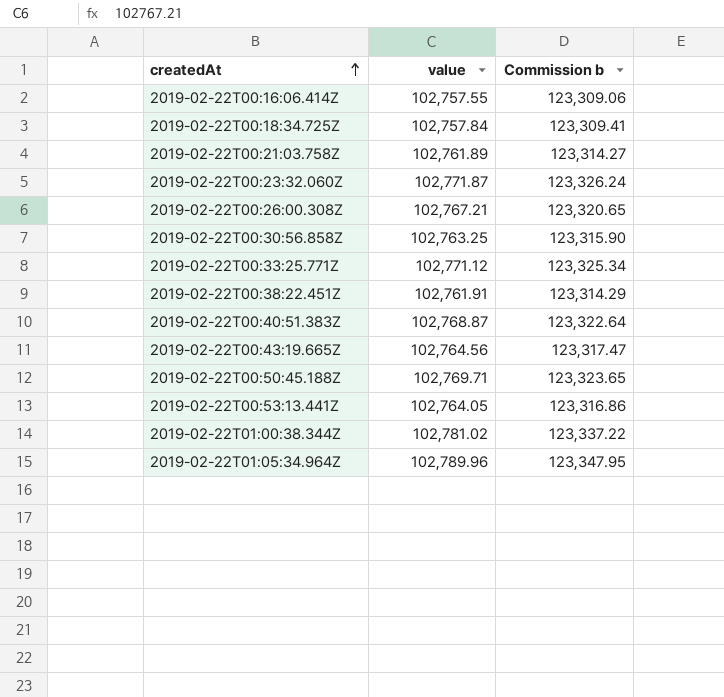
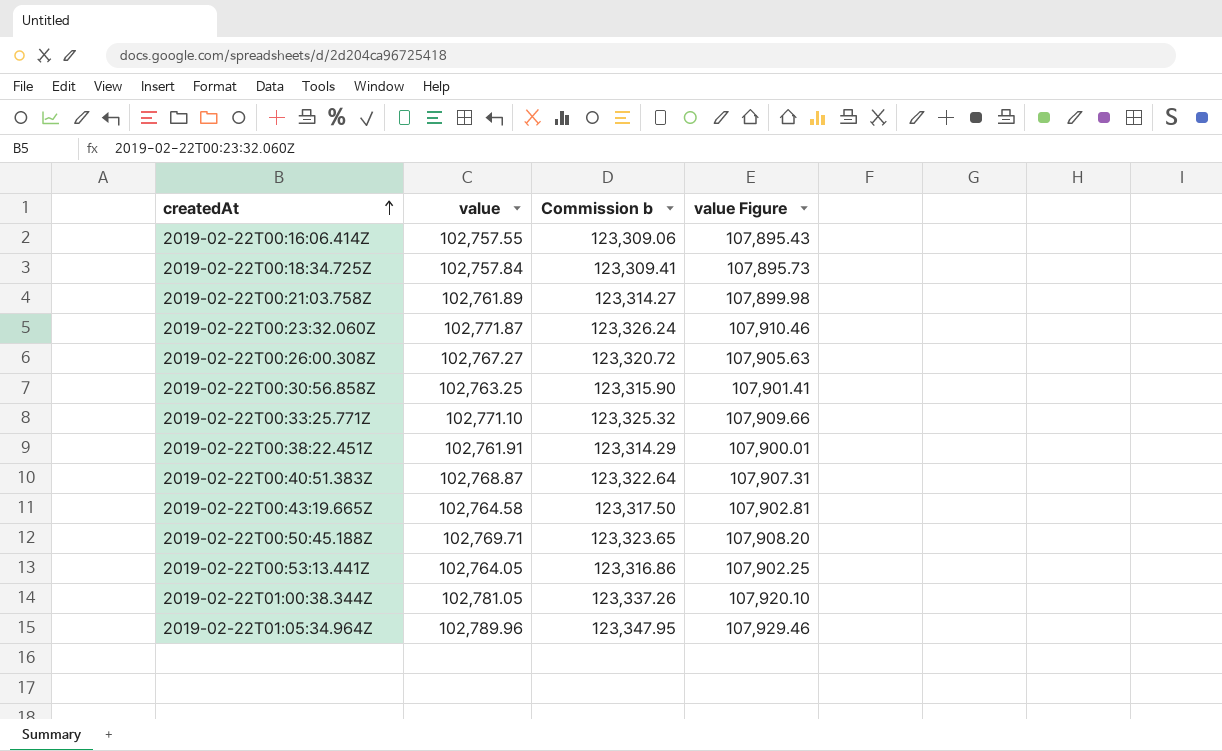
column value Figure | formula: none -> [value] * 1.05
2019-02-22T00:26:00.308Z | value: 102,767.21 -> 102,767.27
2019-02-22T00:26:00.308Z | Commission b: 123,320.65 -> 123,320.72
2019-02-22T00:33:25.771Z | value: 102,771.12 -> 102,771.10
2019-02-22T00:33:25.771Z | Commission b: 123,325.34 -> 123,325.32
2019-02-22T00:43:19.665Z | value: 102,764.56 -> 102,764.58
2019-02-22T00:43:19.665Z | Commission b: 123,317.47 -> 123,317.50
2019-02-22T01:00:38.344Z | value: 102,781.02 -> 102,781.05
2019-02-22T01:00:38.344Z | Commission b: 123,337.22 -> 123,337.26

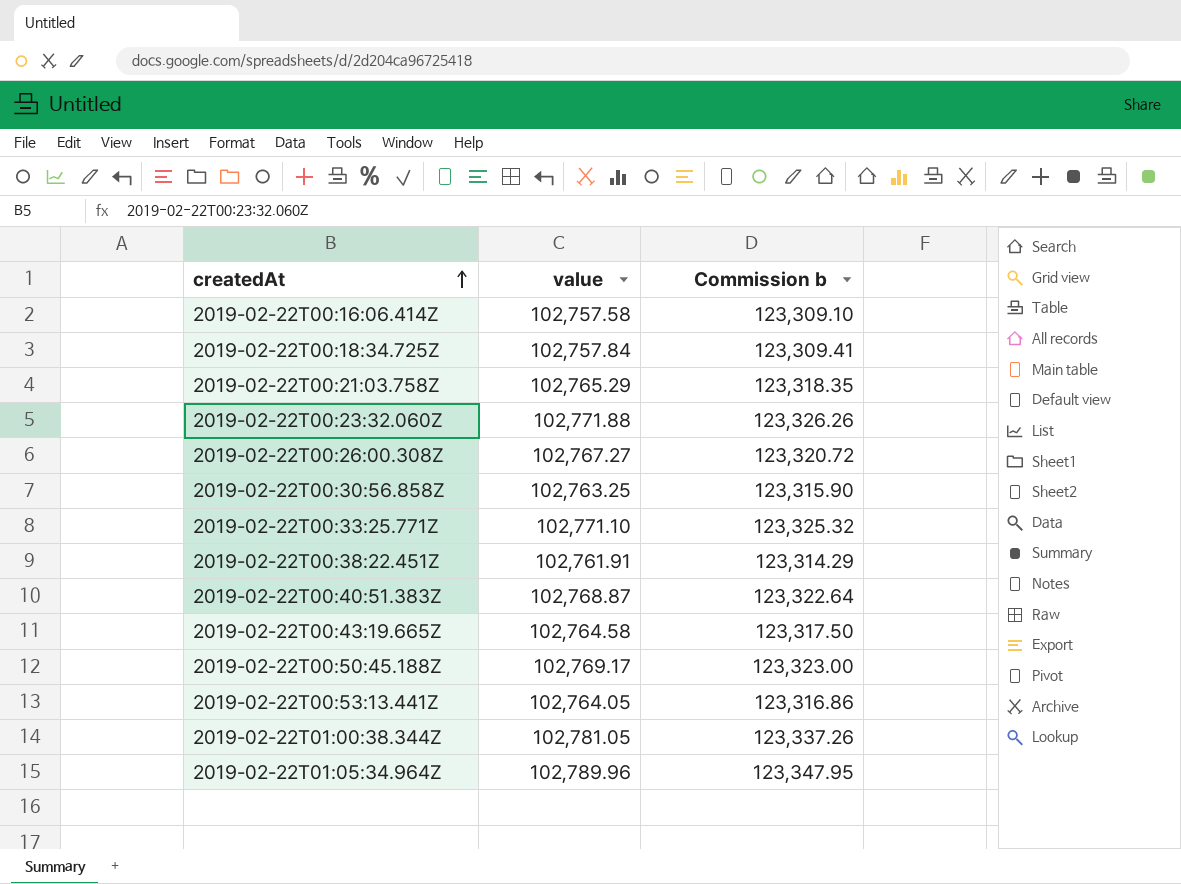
column value Figure | formula: [value] * 1.05 -> none
2019-02-22T00:16:06.414Z | value: 102,757.55 -> 102,757.58
2019-02-22T00:16:06.414Z | Commission b: 123,309.06 -> 123,309.10
2019-02-22T00:21:03.758Z | value: 102,761.89 -> 102,765.29
2019-02-22T00:21:03.758Z | Commission b: 123,314.27 -> 123,318.35
2019-02-22T00:23:32.060Z | value: 102,771.87 -> 102,771.88
2019-02-22T00:23:32.060Z | Commission b: 123,326.24 -> 123,326.26
2019-02-22T00:50:45.188Z | value: 102,769.71 -> 102,769.17
2019-02-22T00:50:45.188Z | Commission b: 123,323.65 -> 123,323.00

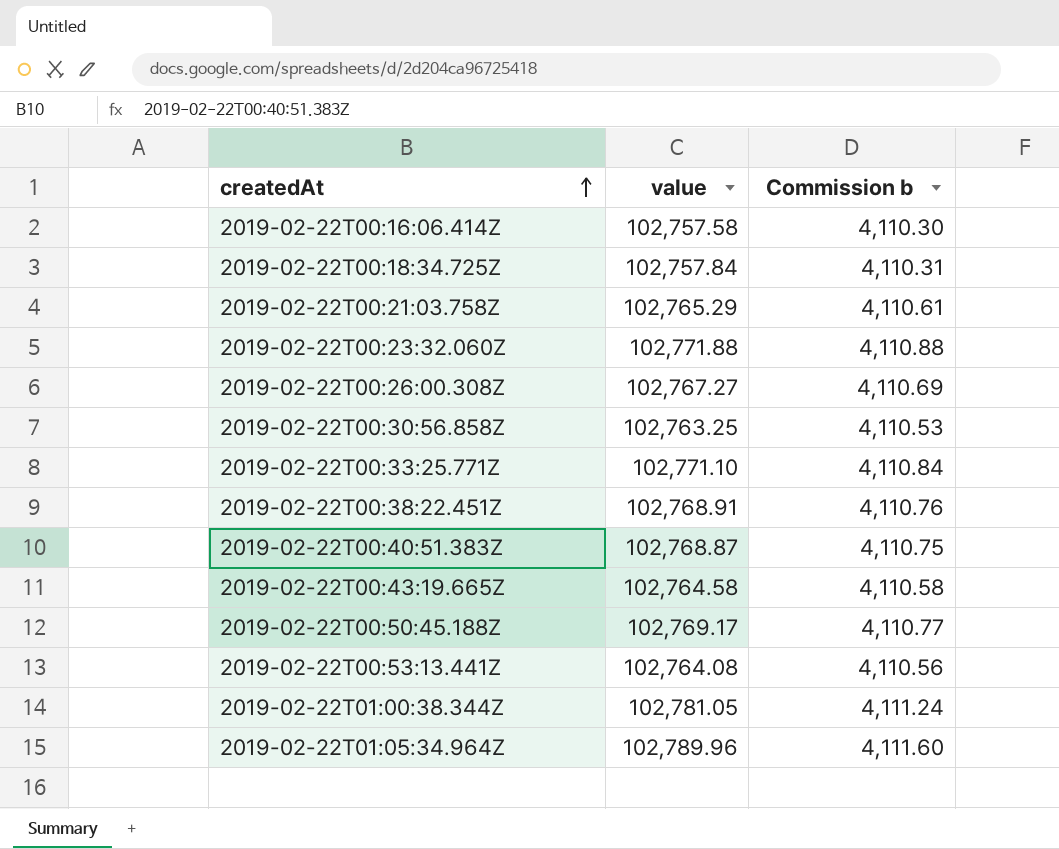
column Commission b | formula: [value] * 1.2 -> [value] * 0.04
2019-02-22T00:38:22.451Z | value: 102,761.91 -> 102,768.91
2019-02-22T00:53:13.441Z | value: 102,764.05 -> 102,764.08

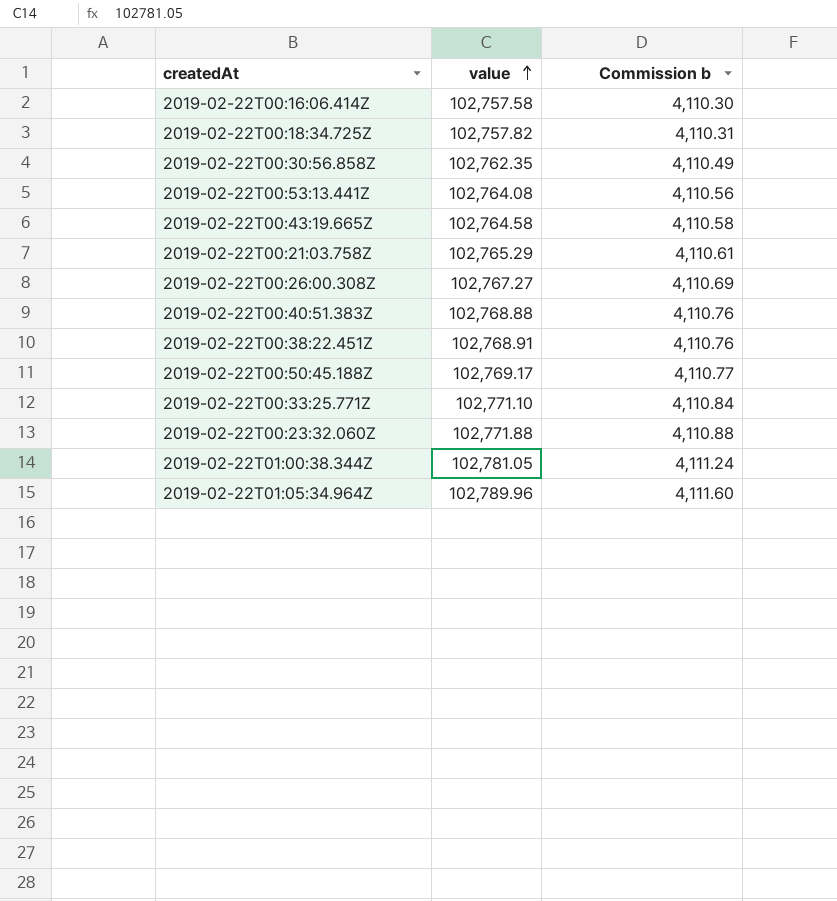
row order: createdAt ascending -> value ascending
2019-02-22T00:18:34.725Z | value: 102,757.84 -> 102,757.82
2019-02-22T00:30:56.858Z | value: 102,763.25 -> 102,762.35
2019-02-22T00:30:56.858Z | Commission b: 4,110.53 -> 4,110.49
2019-02-22T00:40:51.383Z | value: 102,768.87 -> 102,768.88
2019-02-22T00:40:51.383Z | Commission b: 4,110.75 -> 4,110.76

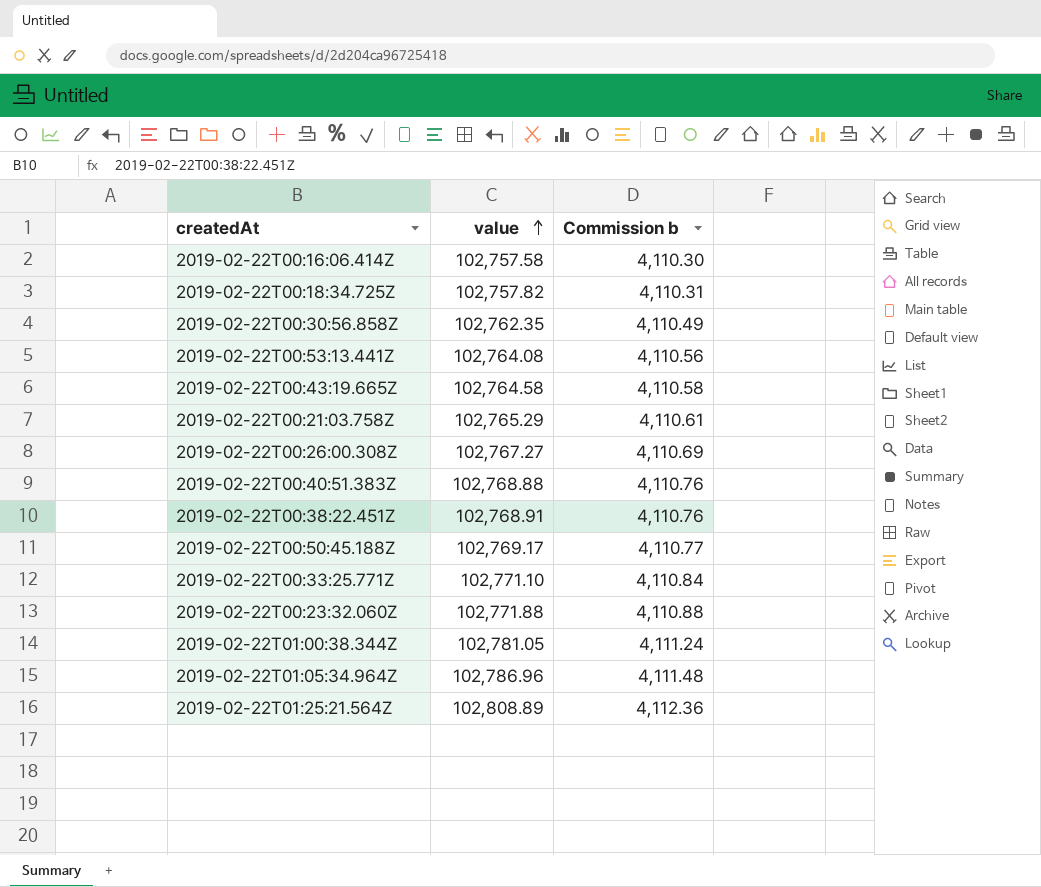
2019-02-22T01:05:34.964Z | value: 102,789.96 -> 102,786.96
2019-02-22T01:05:34.964Z | Commission b: 4,111.60 -> 4,111.48
row 2019-02-22T01:25:21.564Z: none -> 102,808.89 | 4,112.36

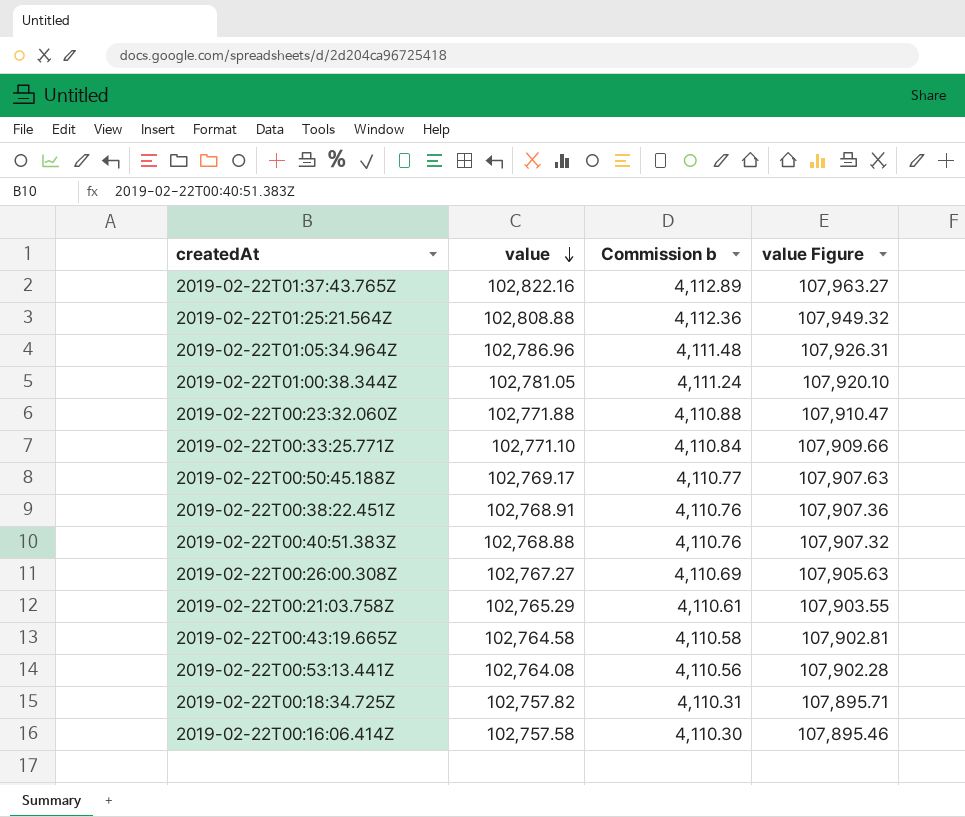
row order: value ascending -> value descending
column value Figure | formula: none -> [value] * 1.05
row 2019-02-22T00:30:56.858Z: 102,762.35 | 4,110.49 -> none
row 2019-02-22T01:37:43.765Z: none -> 102,822.16 | 4,112.89 | 107,963.27
2019-02-22T01:25:21.564Z | value: 102,808.89 -> 102,808.88

